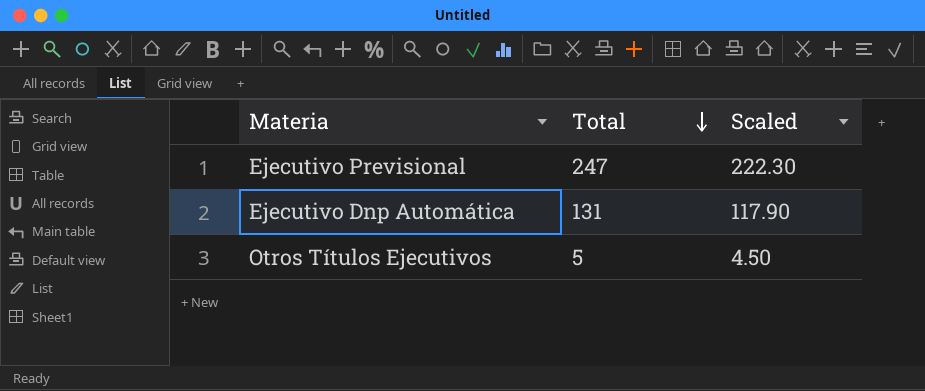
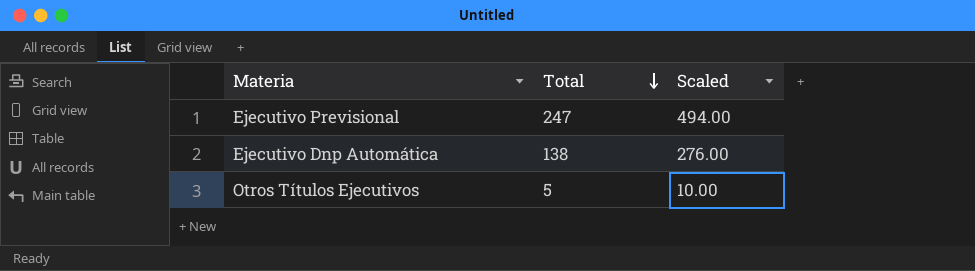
column Scaled | formula: [Total] * 0.9 -> [Total] * 2
Ejecutivo Dnp Automática | Total: 131 -> 138

